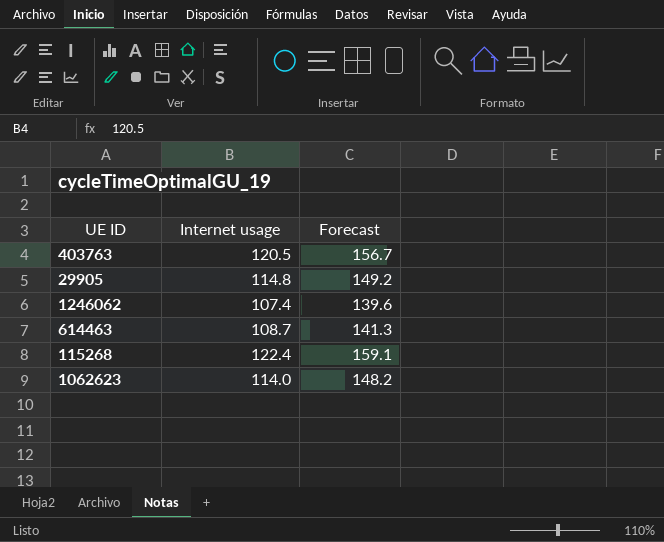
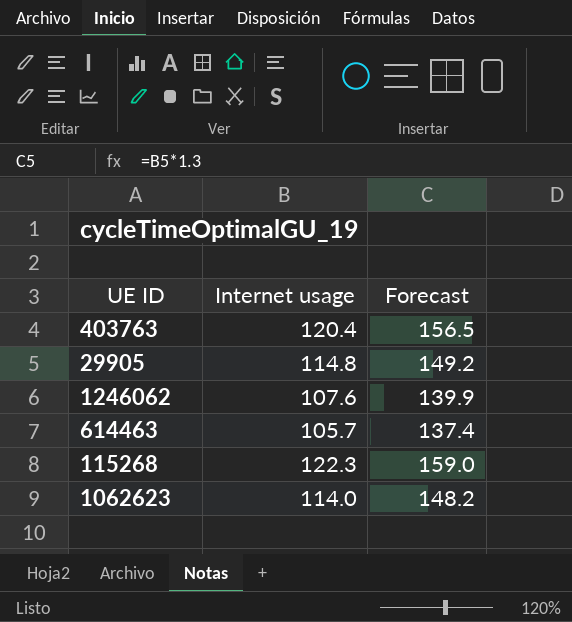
403763 | Internet usage: 120.5 -> 120.4
403763 | Forecast: 156.7 -> 156.5
1246062 | Internet usage: 107.4 -> 107.6
1246062 | Forecast: 139.6 -> 139.9
614463 | Internet usage: 108.7 -> 105.7
614463 | Forecast: 141.3 -> 137.4
115268 | Internet usage: 122.4 -> 122.3
115268 | Forecast: 159.1 -> 159.0

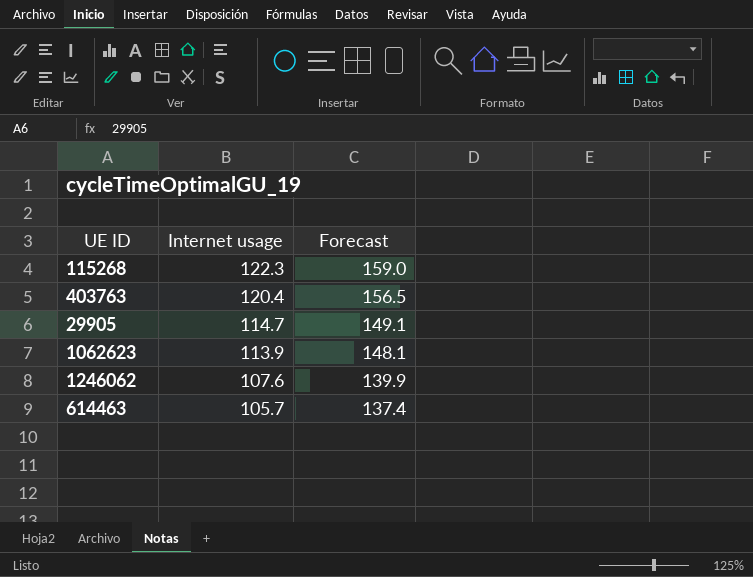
row order: none -> Internet usage descending
29905 | Internet usage: 114.8 -> 114.7
29905 | Forecast: 149.2 -> 149.1
1062623 | Internet usage: 114.0 -> 113.9
1062623 | Forecast: 148.2 -> 148.1

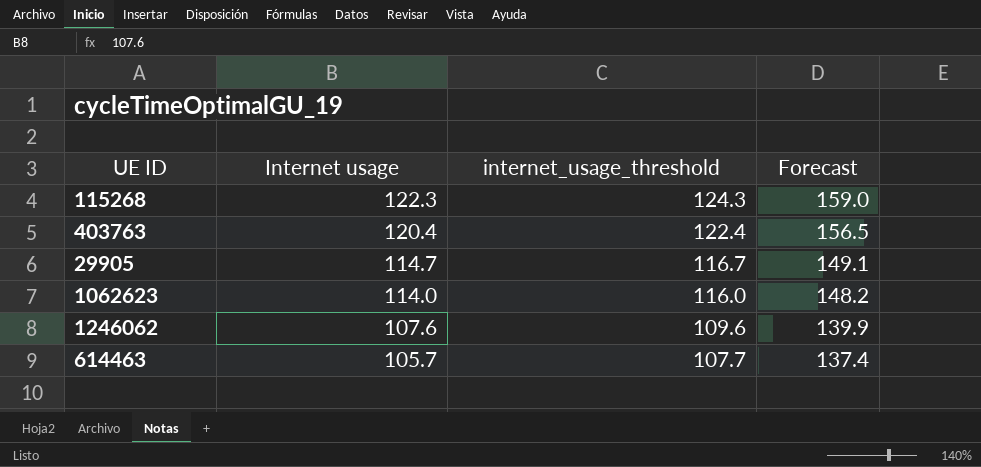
column internet_usage_threshold | formula: none -> [Internet usage] + 2
1062623 | Internet usage: 113.9 -> 114.0
1062623 | Forecast: 148.1 -> 148.2

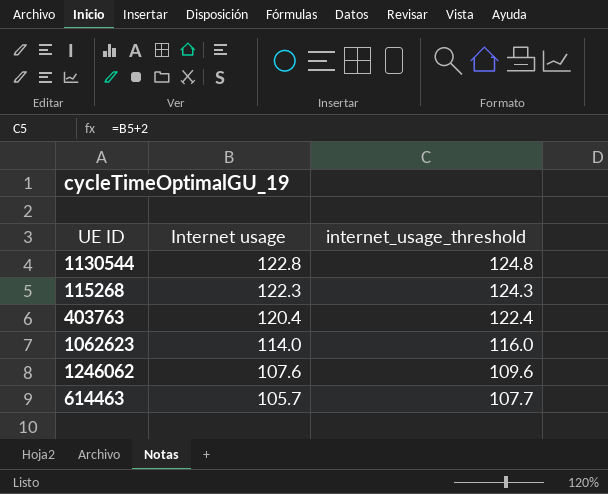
column Forecast | formula: [Internet usage] * 1.3 -> none
row 29905: 114.7 | 116.7 | 149.1 -> none
row 1130544: none -> 122.8 | 124.8

